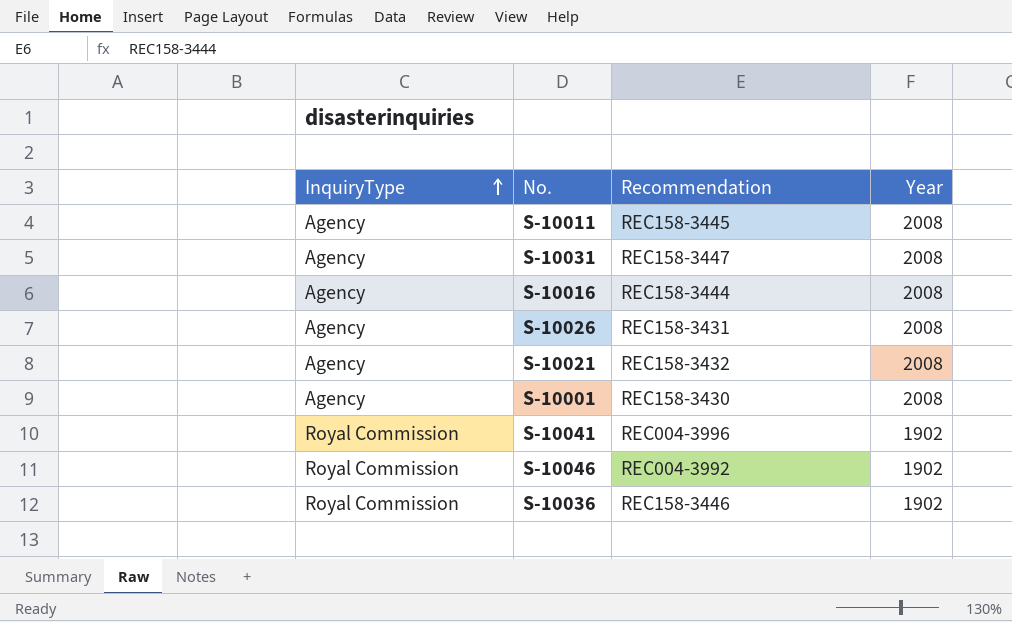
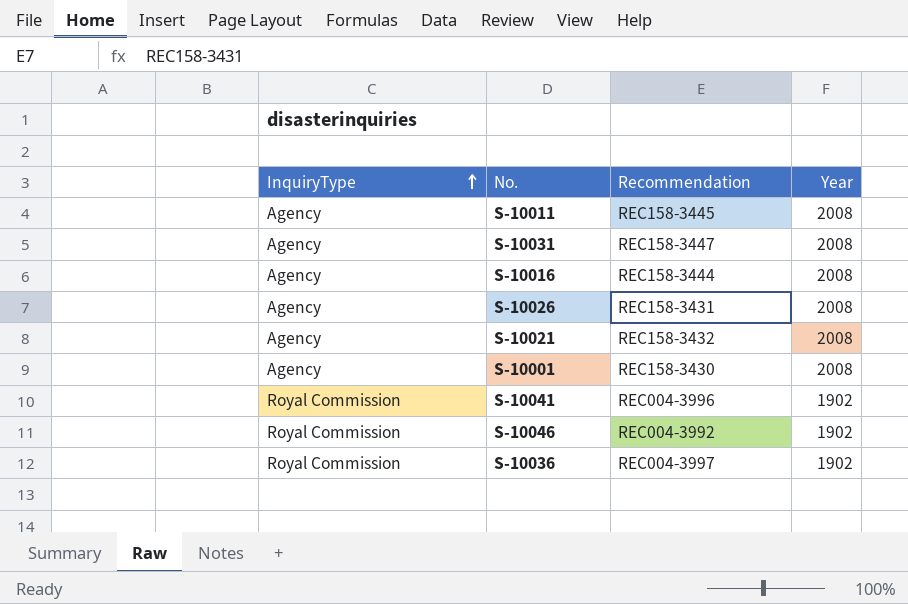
S-10036 | Recommendation: REC158-3446 -> REC004-3997

